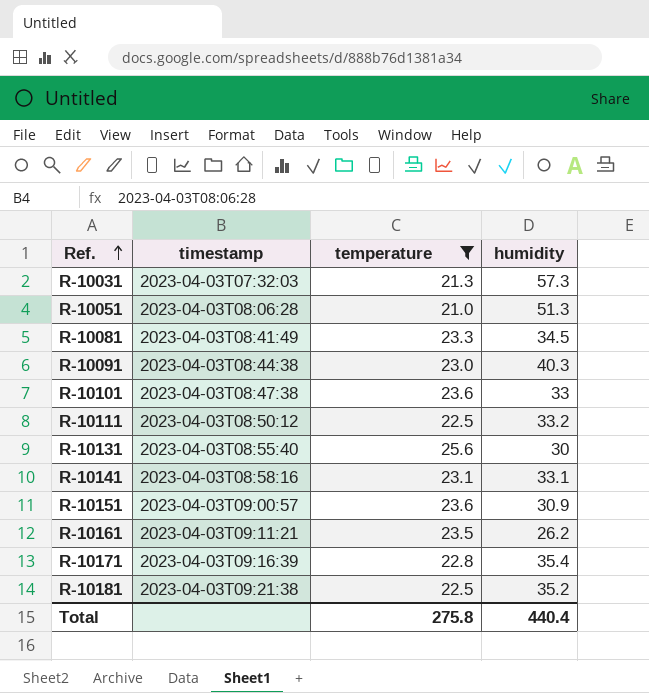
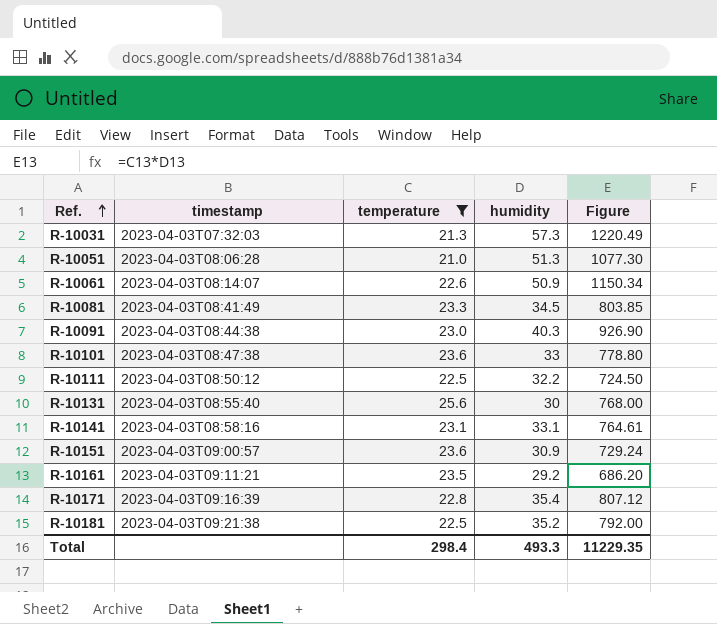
column Figure | formula: none -> [temperature] * [humidity]
row R-10061: none -> 2023-04-03T08:14:07 | 22.6 | 50.9 | 1150.34
R-10111 | humidity: 33.2 -> 32.2
R-10161 | humidity: 26.2 -> 29.2
Total | temperature: 275.8 -> 298.4
Total | humidity: 440.4 -> 493.3

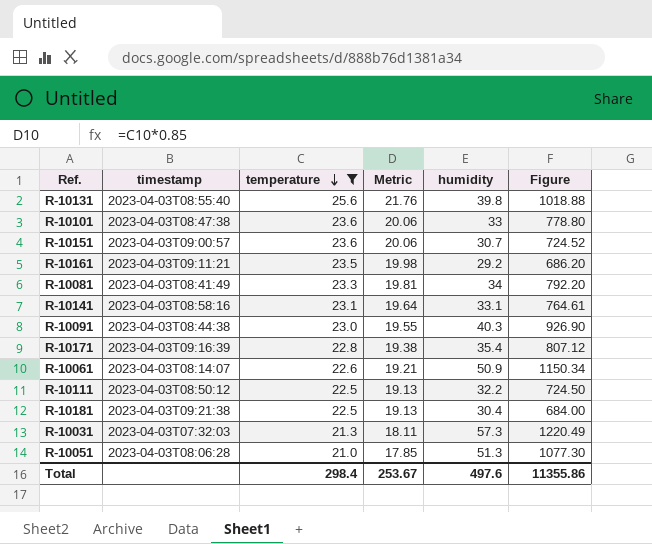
row order: Ref. ascending -> temperature descending
column Metric | formula: none -> [temperature] * 0.85
R-10131 | humidity: 30 -> 39.8
R-10131 | Figure: 768.00 -> 1018.88
R-10151 | humidity: 30.9 -> 30.7
R-10151 | Figure: 729.24 -> 724.52
R-10081 | humidity: 34.5 -> 34
R-10081 | Figure: 803.85 -> 792.20
R-10181 | humidity: 35.2 -> 30.4
R-10181 | Figure: 792.00 -> 684.00
Total | humidity: 493.3 -> 497.6
Total | Figure: 11229.35 -> 11355.86

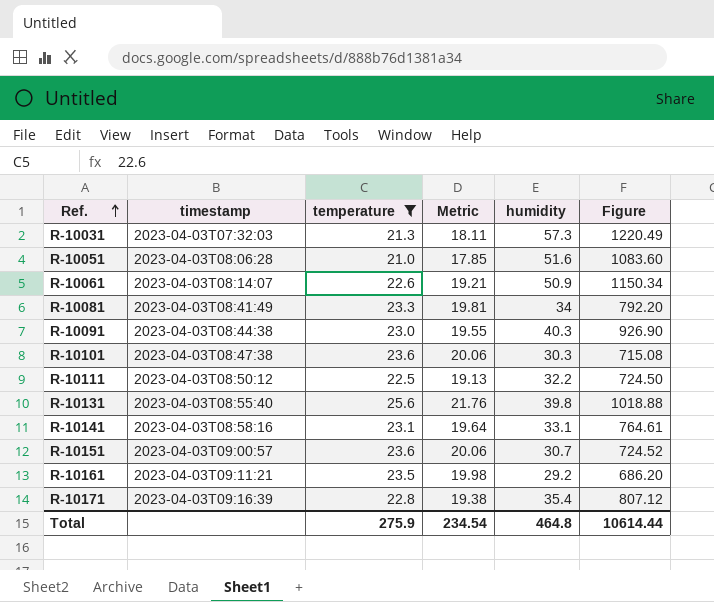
row order: temperature descending -> Ref. ascending
row R-10181: 2023-04-03T09:21:38 | 22.5 | 19.13 | 30.4 | 684.00 -> none
R-10051 | humidity: 51.3 -> 51.6
R-10051 | Figure: 1077.30 -> 1083.60
R-10101 | humidity: 33 -> 30.3
R-10101 | Figure: 778.80 -> 715.08
Total | temperature: 298.4 -> 275.9
Total | Metric: 253.67 -> 234.54
Total | humidity: 497.6 -> 464.8
Total | Figure: 11355.86 -> 10614.44

